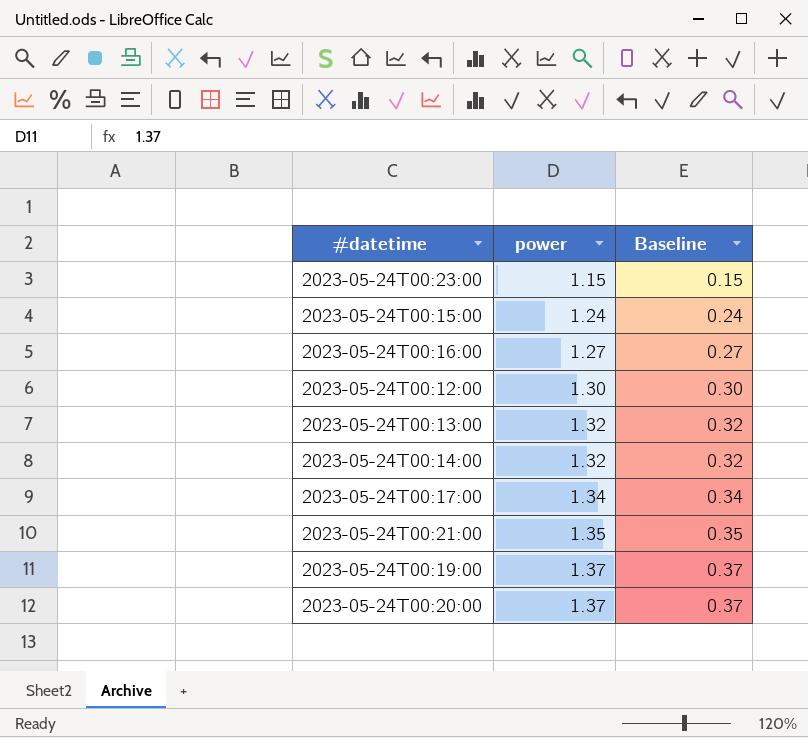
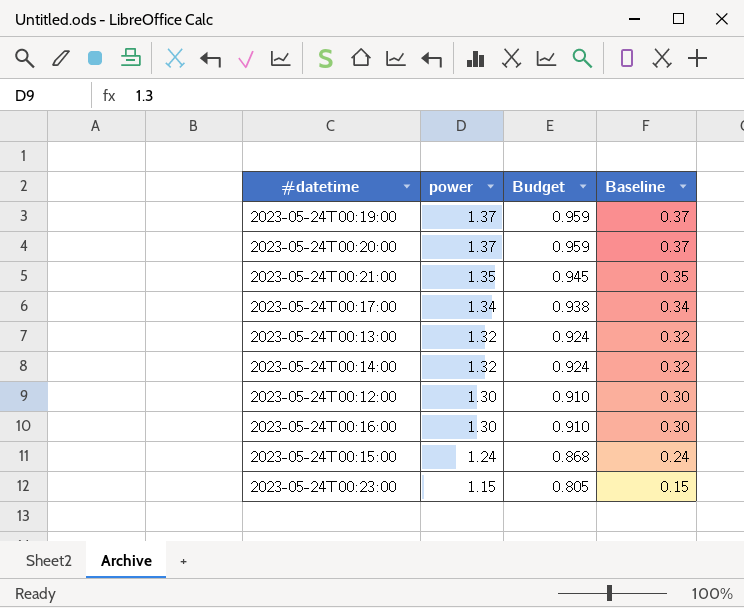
row order: power ascending -> power descending
column Budget | formula: none -> [power] * 0.7
2023-05-24T00:16:00 | power: 1.27 -> 1.30
2023-05-24T00:16:00 | Baseline: 0.27 -> 0.30

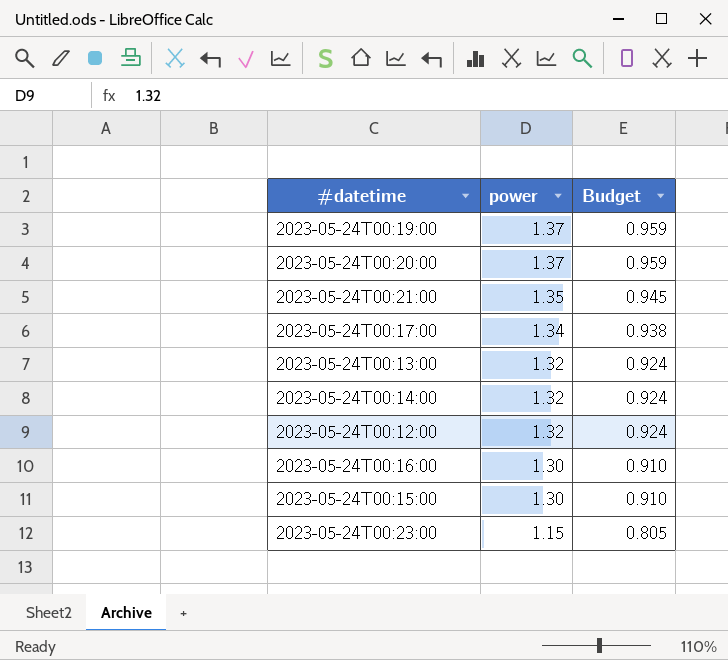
column Baseline | formula: [power] - 1 -> none
2023-05-24T00:12:00 | power: 1.30 -> 1.32
2023-05-24T00:12:00 | Budget: 0.910 -> 0.924
2023-05-24T00:15:00 | power: 1.24 -> 1.30
2023-05-24T00:15:00 | Budget: 0.868 -> 0.910

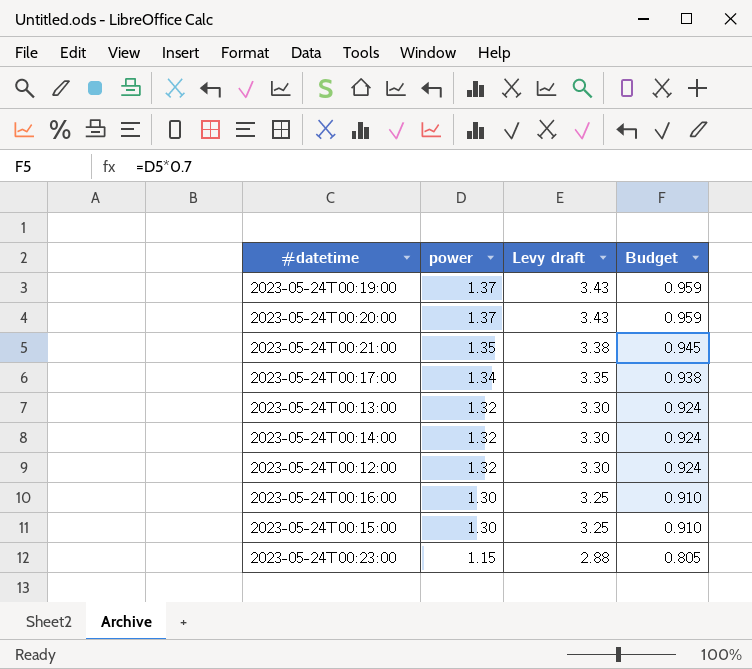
column Levy draft | formula: none -> [power] * 2.5

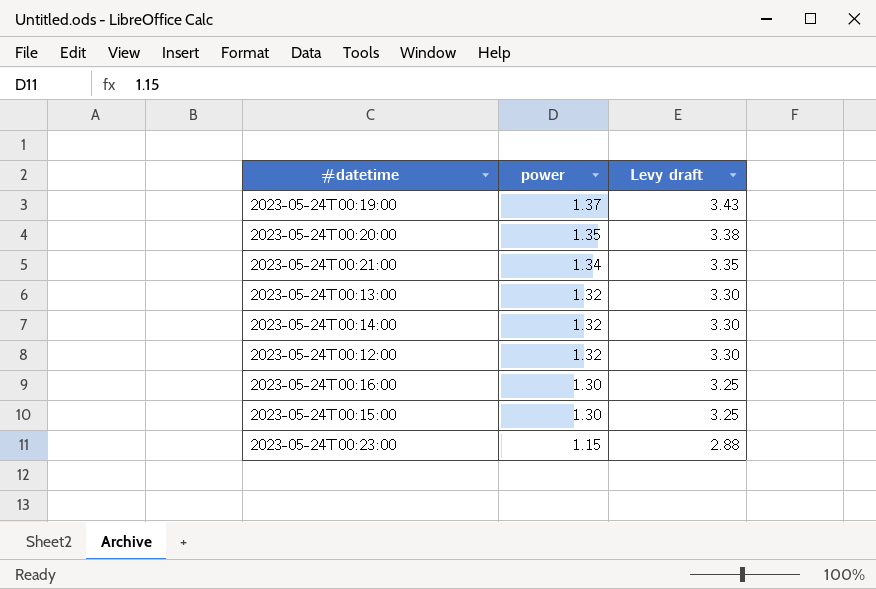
column Budget | formula: [power] * 0.7 -> none
row 2023-05-24T00:17:00: 1.34 | 3.35 | 0.938 -> none
2023-05-24T00:20:00 | power: 1.37 -> 1.35
2023-05-24T00:20:00 | Levy draft: 3.43 -> 3.38
2023-05-24T00:21:00 | power: 1.35 -> 1.34
2023-05-24T00:21:00 | Levy draft: 3.38 -> 3.35

